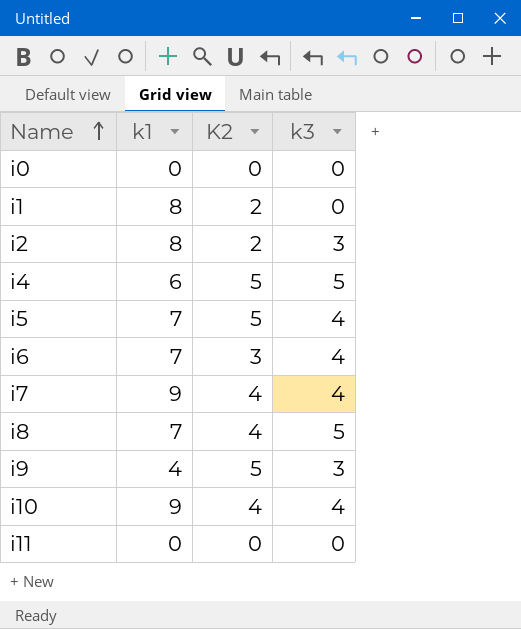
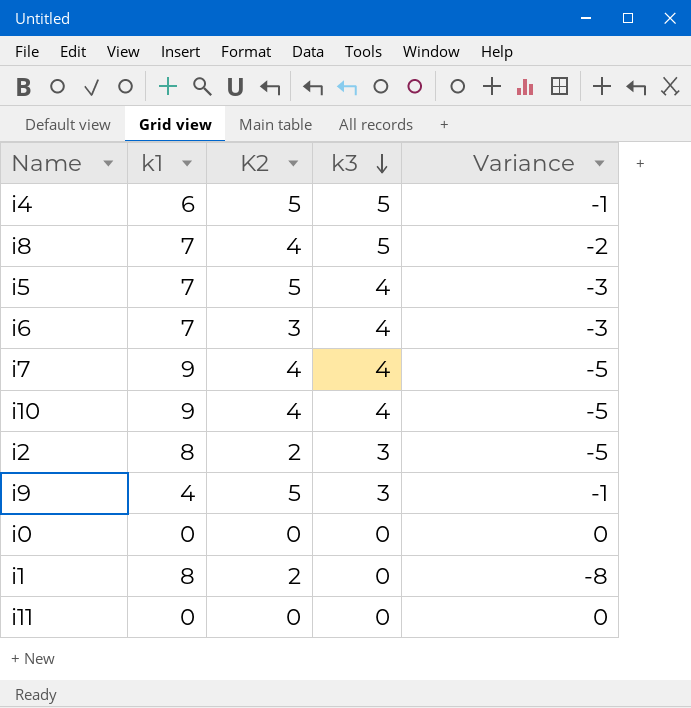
row order: Name ascending -> k3 descending
column Variance | formula: none -> [k3] - [k1]

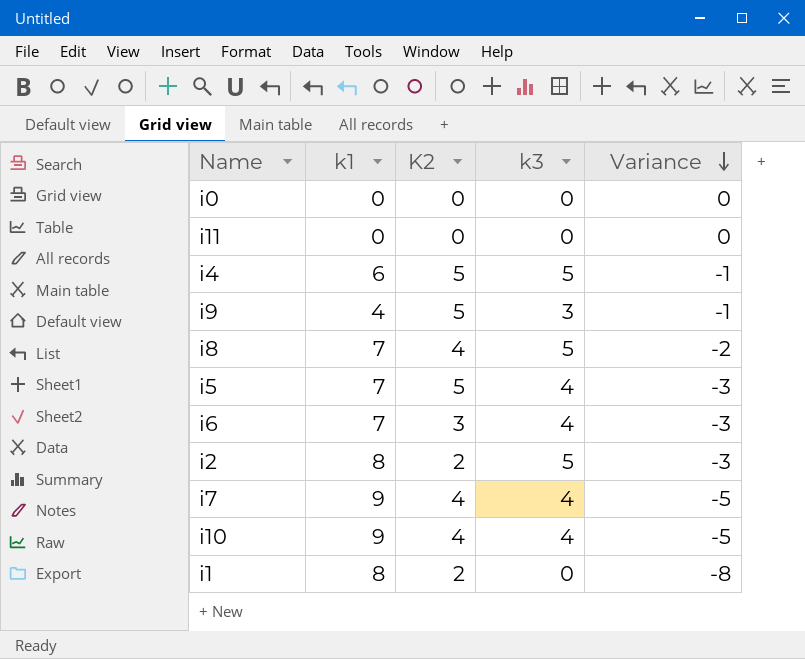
row order: k3 descending -> Variance descending
i2 | k3: 3 -> 5
i2 | Variance: -5 -> -3

